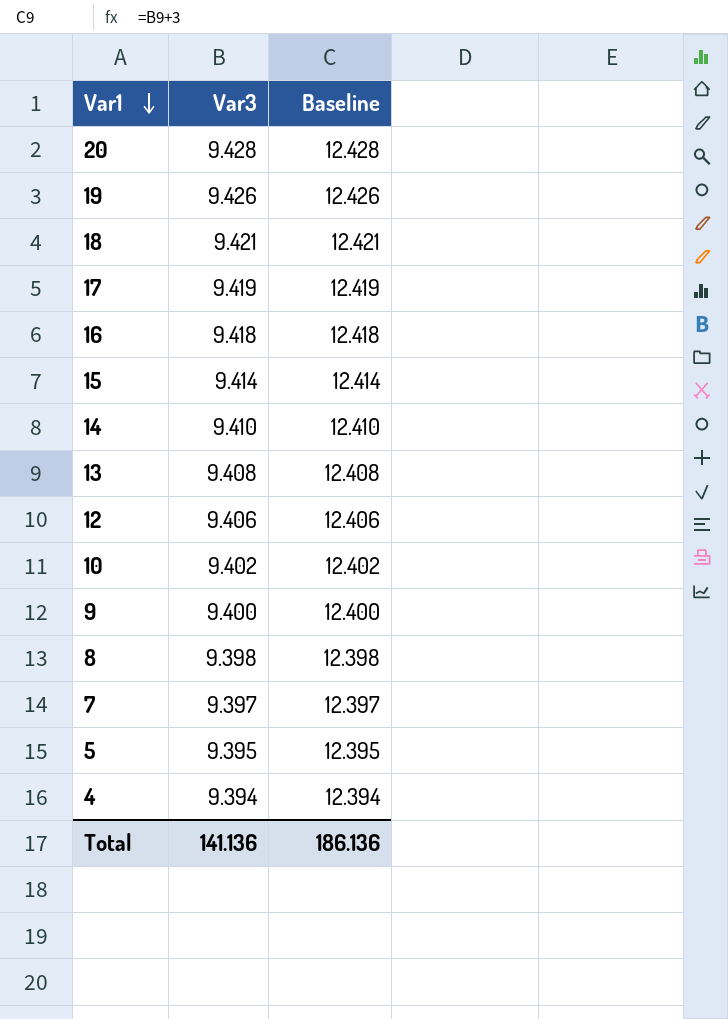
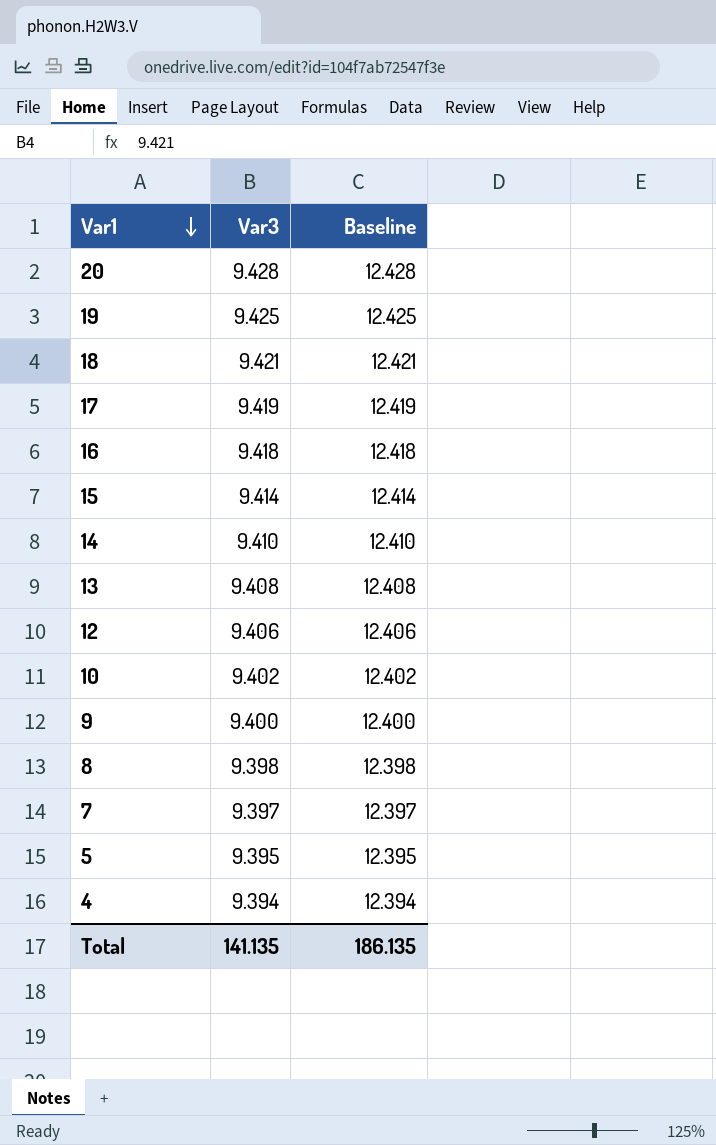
19 | Var3: 9.426 -> 9.425
19 | Baseline: 12.426 -> 12.425
Total | Var3: 141.136 -> 141.135
Total | Baseline: 186.136 -> 186.135

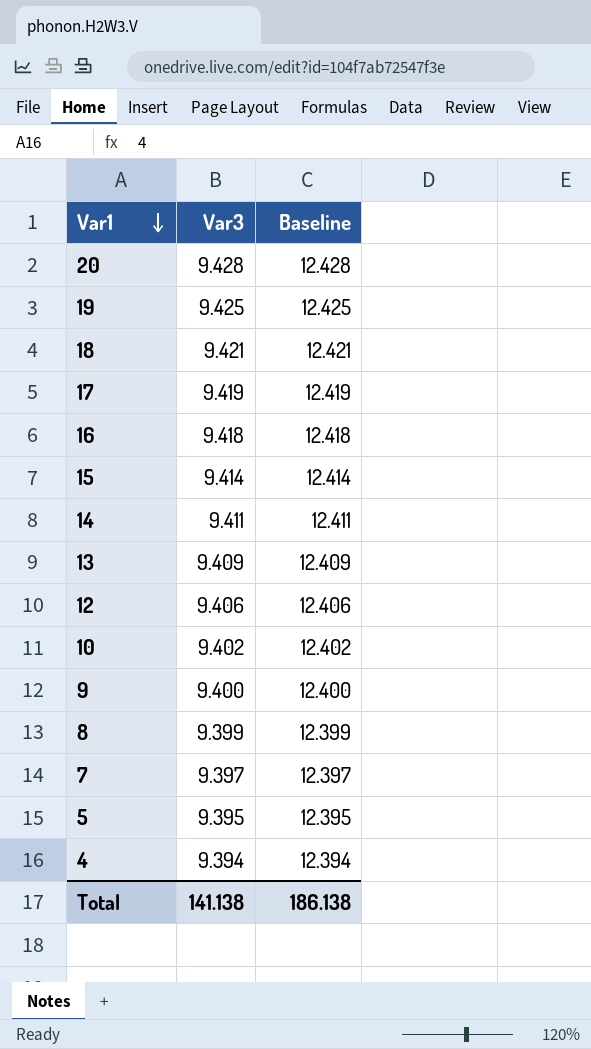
14 | Var3: 9.410 -> 9.411
14 | Baseline: 12.410 -> 12.411
13 | Var3: 9.408 -> 9.409
13 | Baseline: 12.408 -> 12.409
8 | Var3: 9.398 -> 9.399
8 | Baseline: 12.398 -> 12.399
Total | Var3: 141.135 -> 141.138
Total | Baseline: 186.135 -> 186.138

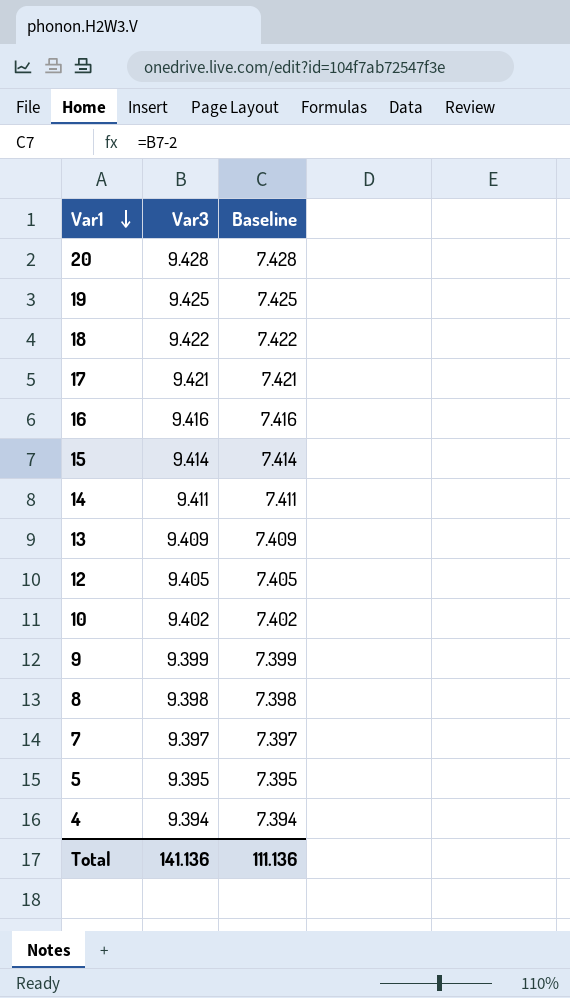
column Baseline | formula: [Var3] + 3 -> [Var3] - 2
18 | Var3: 9.421 -> 9.422
17 | Var3: 9.419 -> 9.421
16 | Var3: 9.418 -> 9.416
12 | Var3: 9.406 -> 9.405
9 | Var3: 9.400 -> 9.399
8 | Var3: 9.399 -> 9.398
Total | Var3: 141.138 -> 141.136
Total | Baseline: 186.138 -> 111.136

